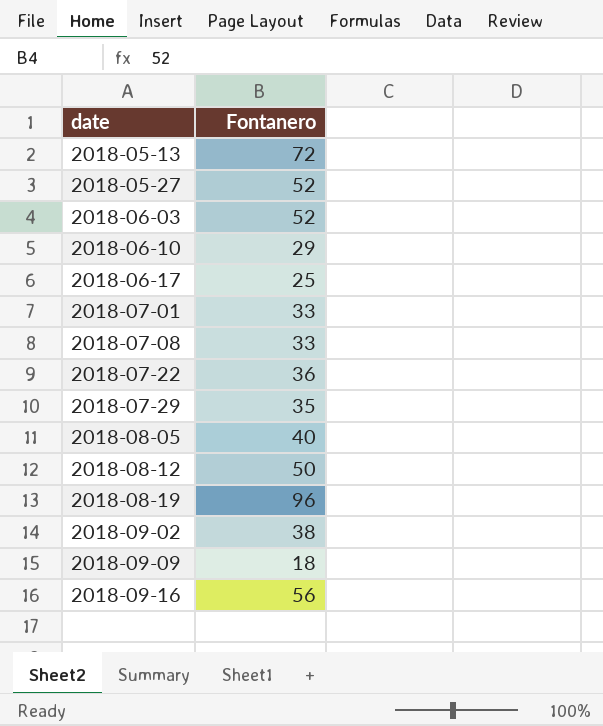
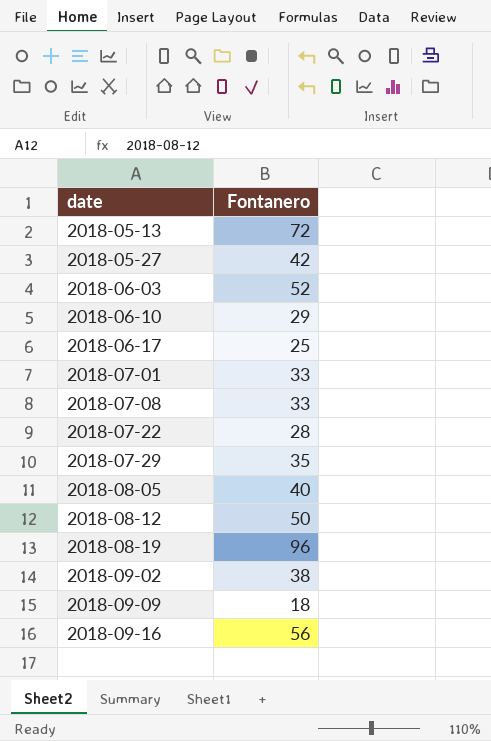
2018-05-27 | Fontanero: 52 -> 42
2018-07-22 | Fontanero: 36 -> 28

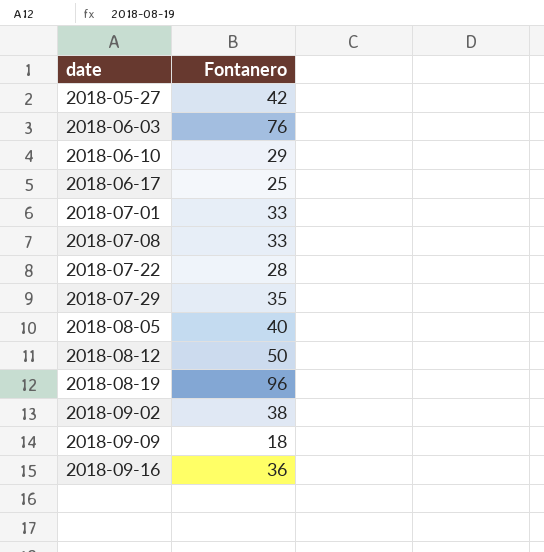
row 2018-05-13: 72 -> none
2018-06-03 | Fontanero: 52 -> 76
2018-09-16 | Fontanero: 56 -> 36

